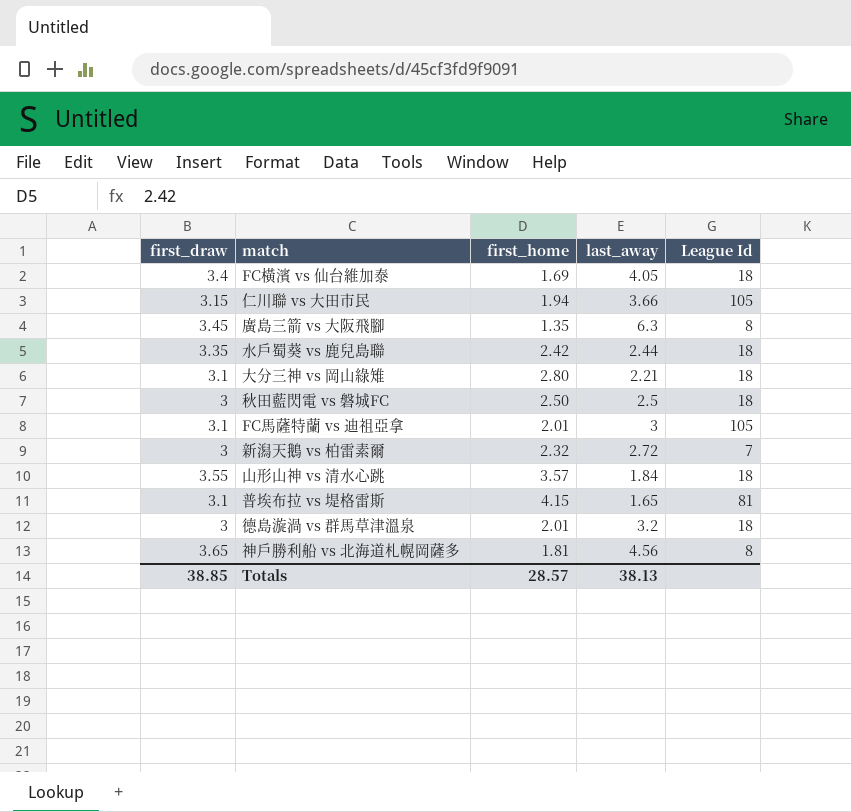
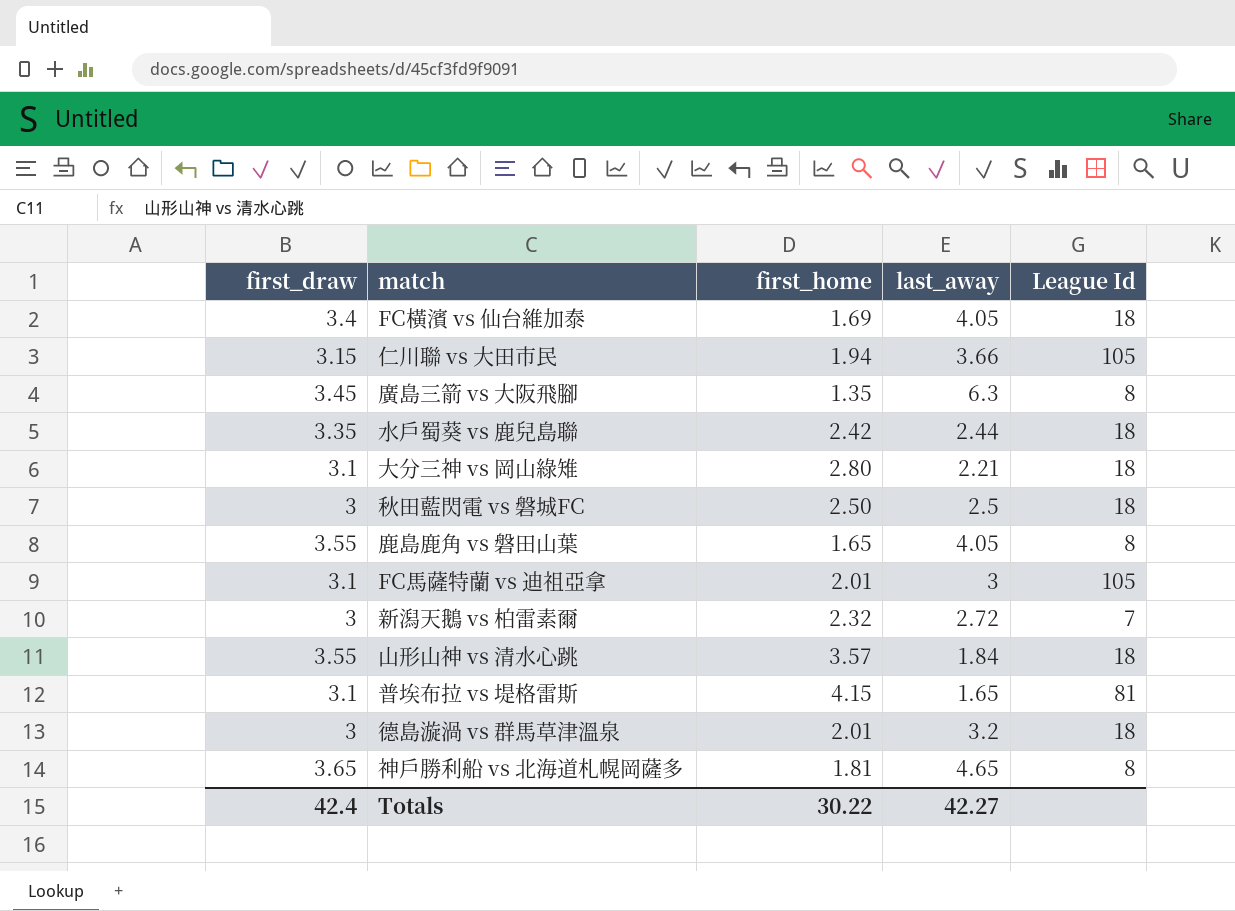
row 鹿島鹿角 vs 磐田山葉: none -> 3.55 | 1.65 | 4.05 | 8
神戶勝利船 vs 北海道札幌岡薩多 | last_away: 4.56 -> 4.65
Totals | first_draw: 38.85 -> 42.4
Totals | first_home: 28.57 -> 30.22
Totals | last_away: 38.13 -> 42.27

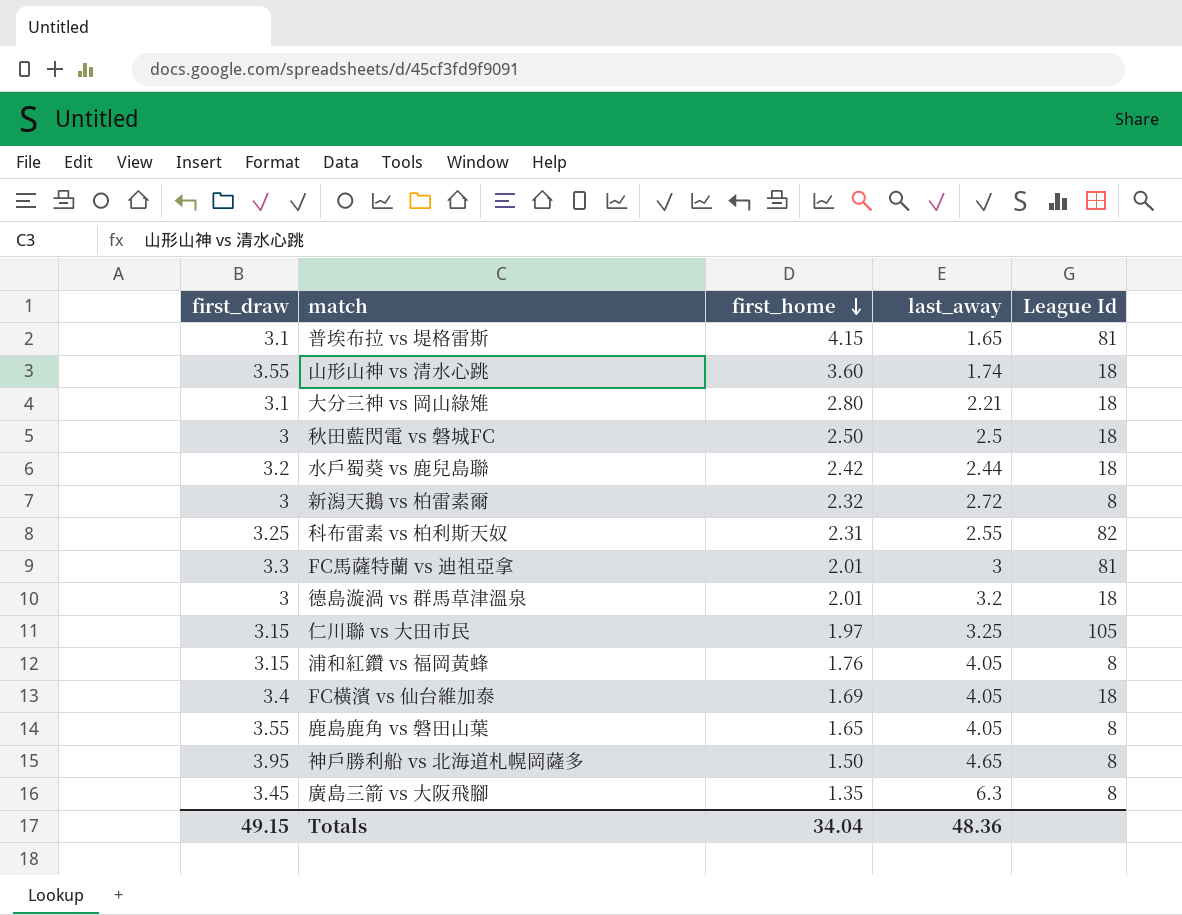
row order: none -> first_home descending
山形山神 vs 清水心跳 | first_home: 3.57 -> 3.60
山形山神 vs 清水心跳 | last_away: 1.84 -> 1.74
水戶蜀葵 vs 鹿兒島聯 | first_draw: 3.35 -> 3.2
新潟天鵝 vs 柏雷素爾 | League Id: 7 -> 8
row 科布雷素 vs 柏利斯天奴: none -> 3.25 | 2.31 | 2.55 | 82
FC馬薩特蘭 vs 迪祖亞拿 | first_draw: 3.1 -> 3.3
FC馬薩特蘭 vs 迪祖亞拿 | League Id: 105 -> 81
仁川聯 vs 大田市民 | first_home: 1.94 -> 1.97
仁川聯 vs 大田市民 | last_away: 3.66 -> 3.25
row 浦和紅鑽 vs 福岡黃蜂: none -> 3.15 | 1.76 | 4.05 | 8
神戶勝利船 vs 北海道札幌岡薩多 | first_draw: 3.65 -> 3.95
神戶勝利船 vs 北海道札幌岡薩多 | first_home: 1.81 -> 1.50
Totals | first_draw: 42.4 -> 49.15
Totals | first_home: 30.22 -> 34.04
Totals | last_away: 42.27 -> 48.36

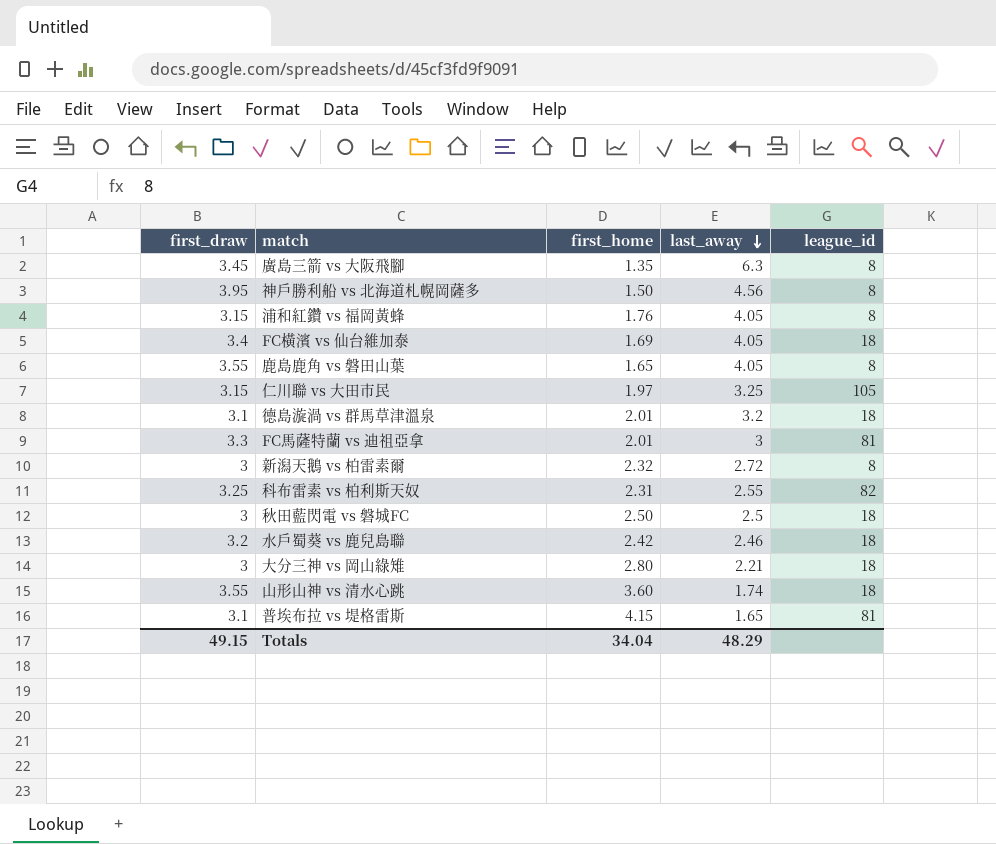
row order: first_home descending -> last_away descending
column name: League Id -> league_id
神戶勝利船 vs 北海道札幌岡薩多 | last_away: 4.65 -> 4.56
德島漩渦 vs 群馬草津溫泉 | first_draw: 3 -> 3.1
水戶蜀葵 vs 鹿兒島聯 | last_away: 2.44 -> 2.46
大分三神 vs 岡山綠雉 | first_draw: 3.1 -> 3
Totals | last_away: 48.36 -> 48.29

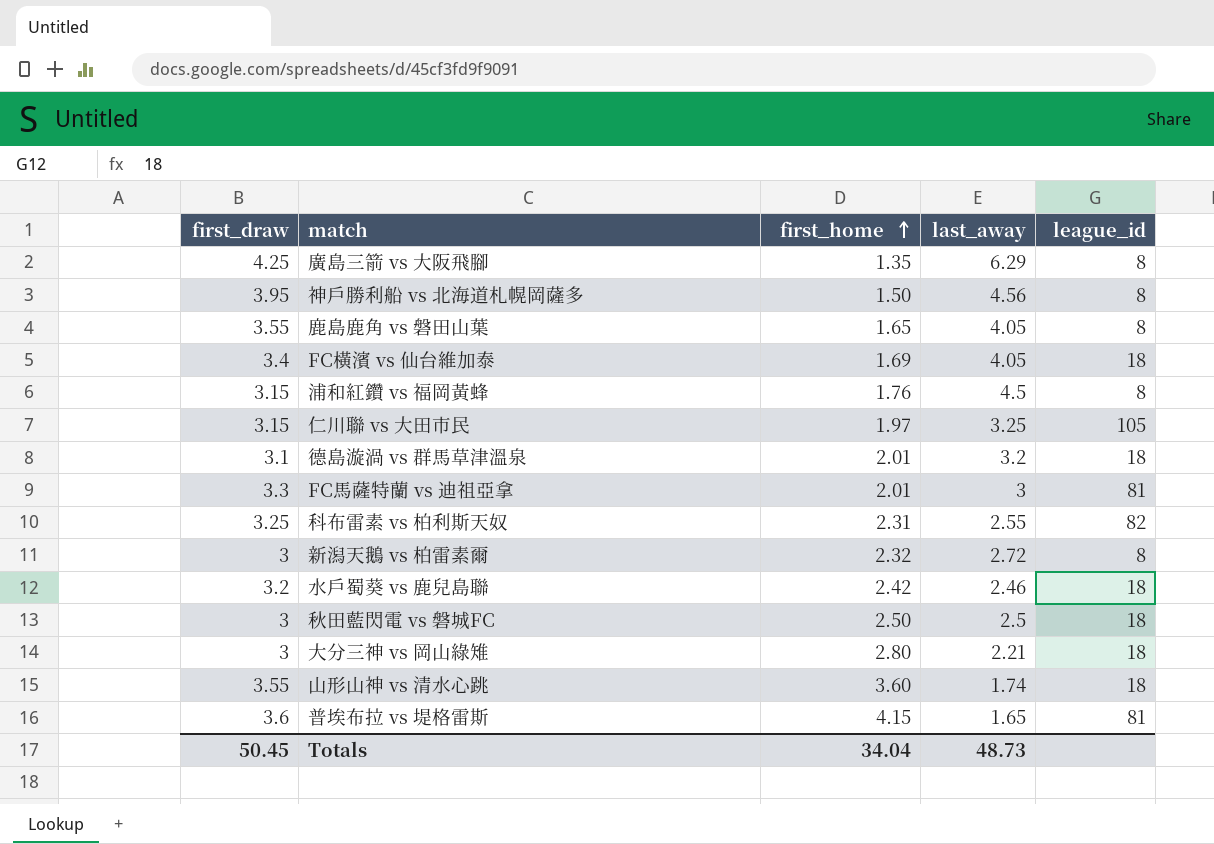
row order: last_away descending -> first_home ascending
廣島三箭 vs 大阪飛腳 | first_draw: 3.45 -> 4.25
廣島三箭 vs 大阪飛腳 | last_away: 6.3 -> 6.29
浦和紅鑽 vs 福岡黃蜂 | last_away: 4.05 -> 4.5
普埃布拉 vs 堤格雷斯 | first_draw: 3.1 -> 3.6
Totals | first_draw: 49.15 -> 50.45
Totals | last_away: 48.29 -> 48.73

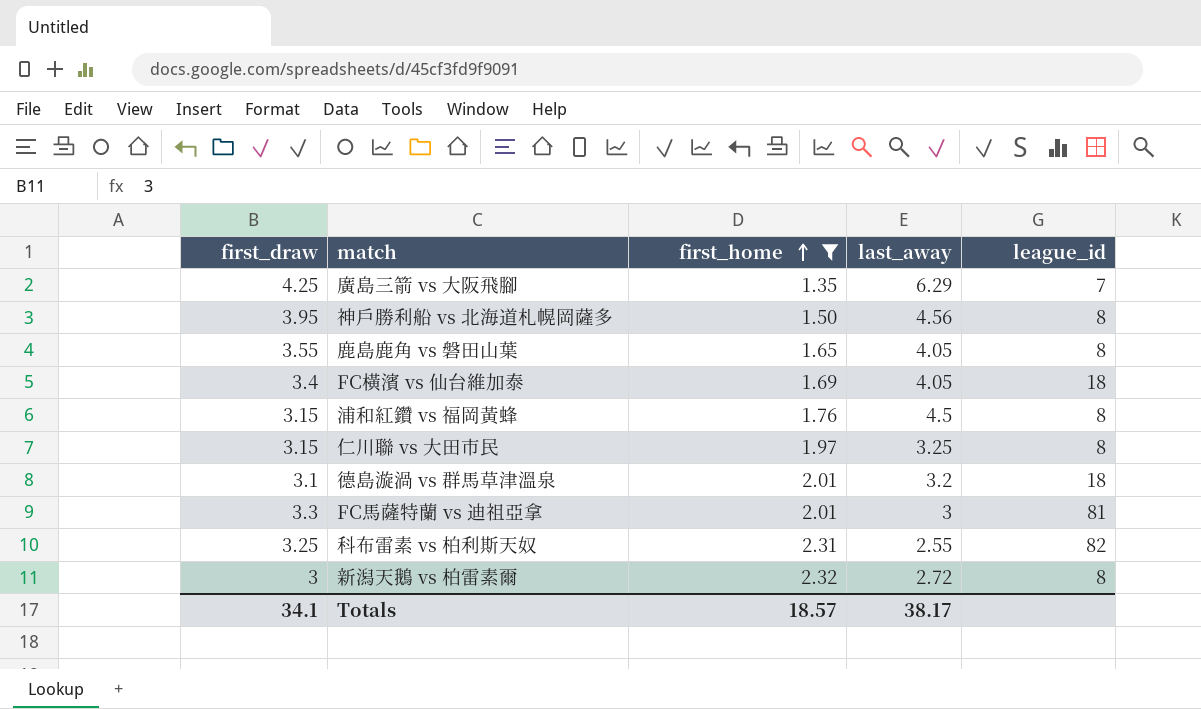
filter: none -> first_home <= 2.32
廣島三箭 vs 大阪飛腳 | league_id: 8 -> 7
仁川聯 vs 大田市民 | league_id: 105 -> 8
Totals | first_draw: 50.45 -> 34.1
Totals | first_home: 34.04 -> 18.57
Totals | last_away: 48.73 -> 38.17

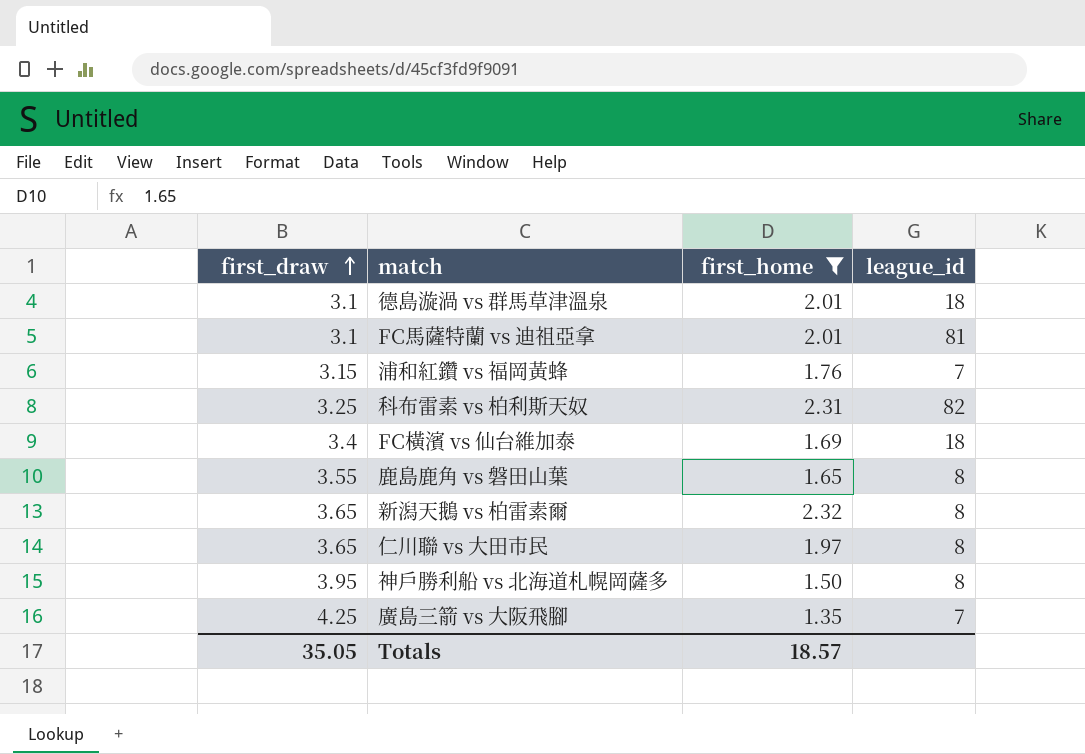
row order: first_home ascending -> first_draw ascending
column last_away | position: 4 -> none
FC馬薩特蘭 vs 迪祖亞拿 | first_draw: 3.3 -> 3.1
浦和紅鑽 vs 福岡黃蜂 | league_id: 8 -> 7
新潟天鵝 vs 柏雷素爾 | first_draw: 3 -> 3.65
仁川聯 vs 大田市民 | first_draw: 3.15 -> 3.65
Totals | first_draw: 34.1 -> 35.05

